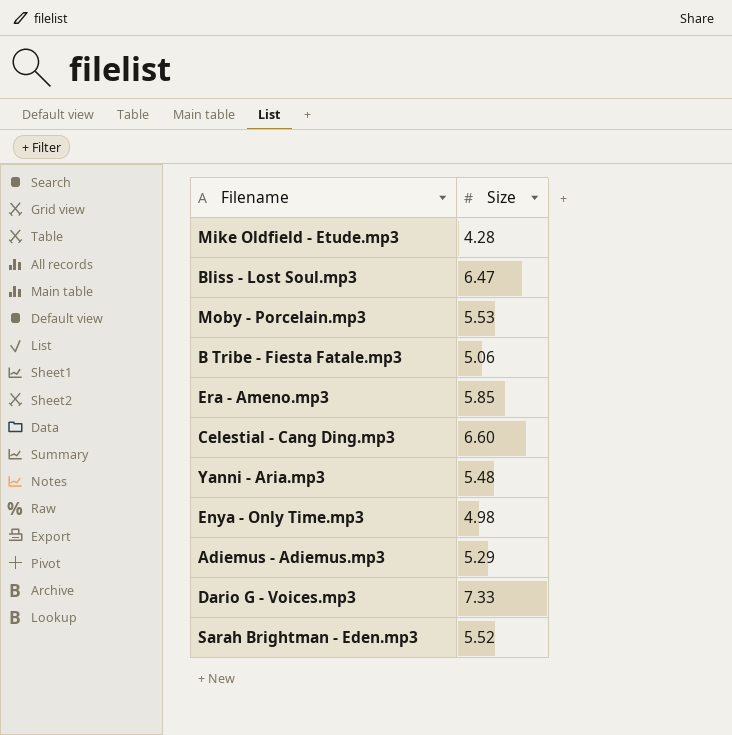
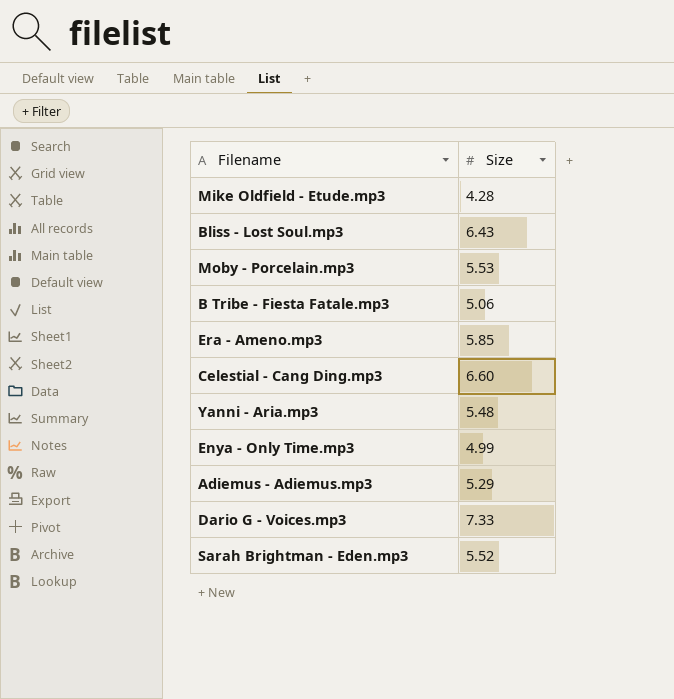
Bliss - Lost Soul.mp3 | Size: 6.47 -> 6.43
Enya - Only Time.mp3 | Size: 4.98 -> 4.99

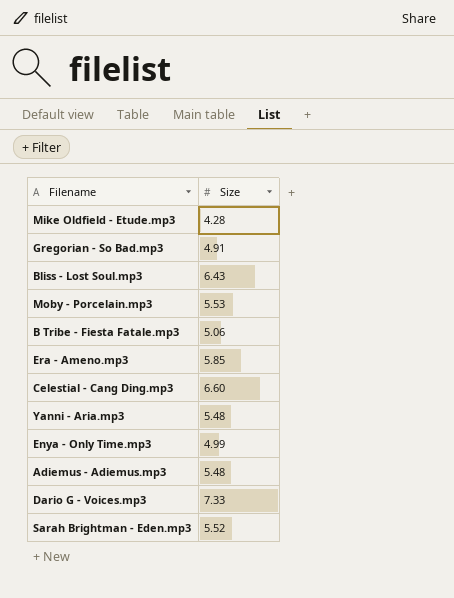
row Gregorian - So Bad.mp3: none -> 4.91
Adiemus - Adiemus.mp3 | Size: 5.29 -> 5.48

